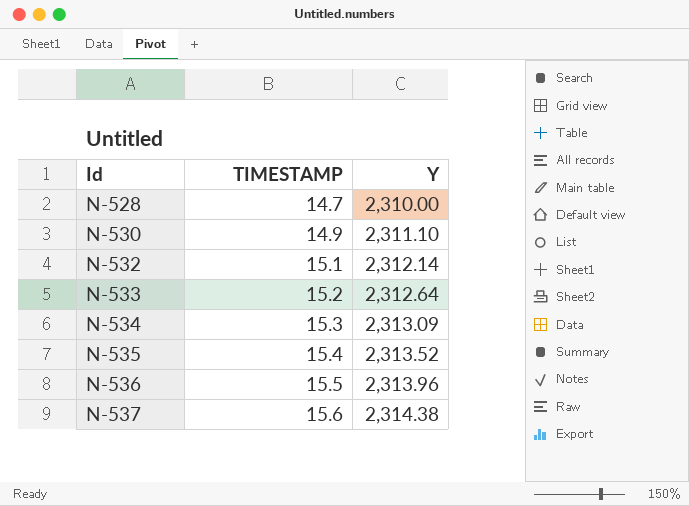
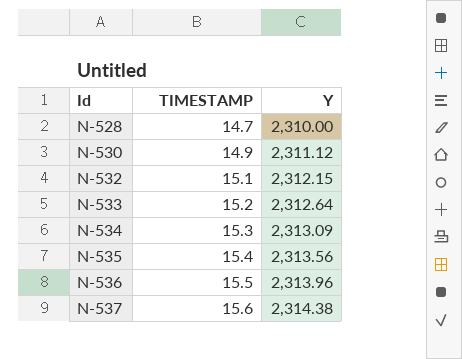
N-530 | Y: 2,311.10 -> 2,311.12
N-532 | Y: 2,312.14 -> 2,312.15
N-535 | Y: 2,313.52 -> 2,313.56

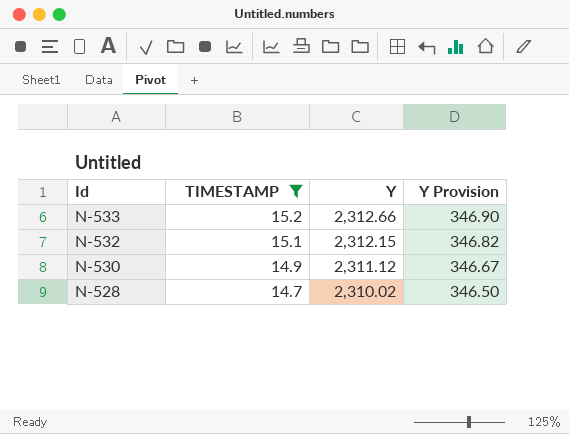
filter: none -> TIMESTAMP <= 15.2
row order: Id ascending -> Id descending
column Y Provision | formula: none -> [Y] * 0.15
N-533 | Y: 2,312.64 -> 2,312.66
N-528 | Y: 2,310.00 -> 2,310.02

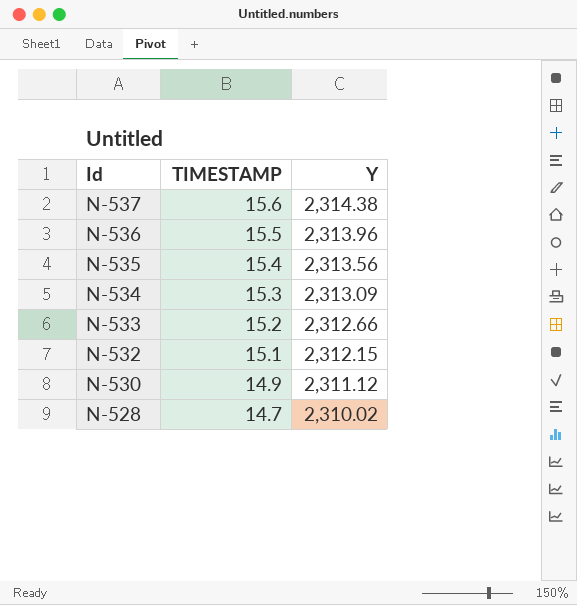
filter: TIMESTAMP <= 15.2 -> none
column Y Provision | formula: [Y] * 0.15 -> none

